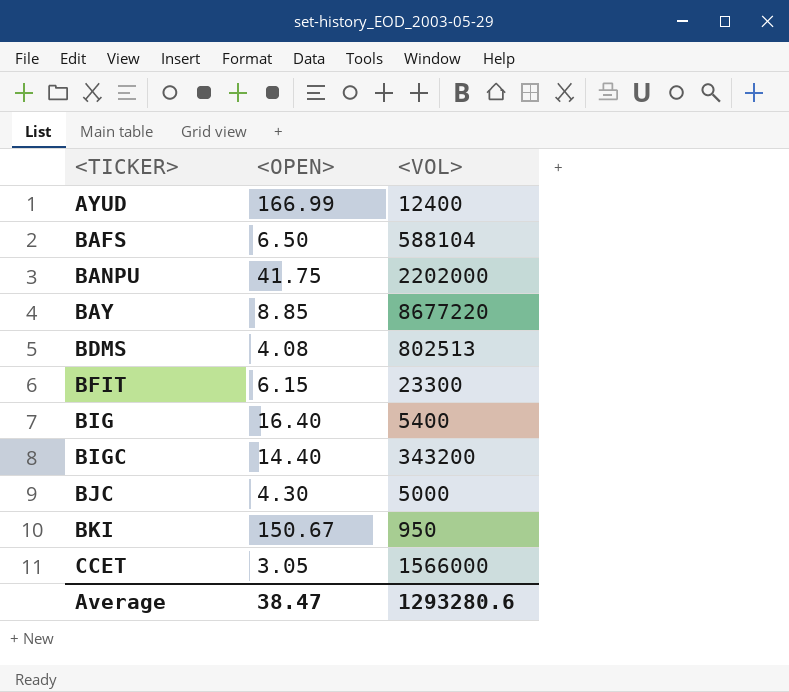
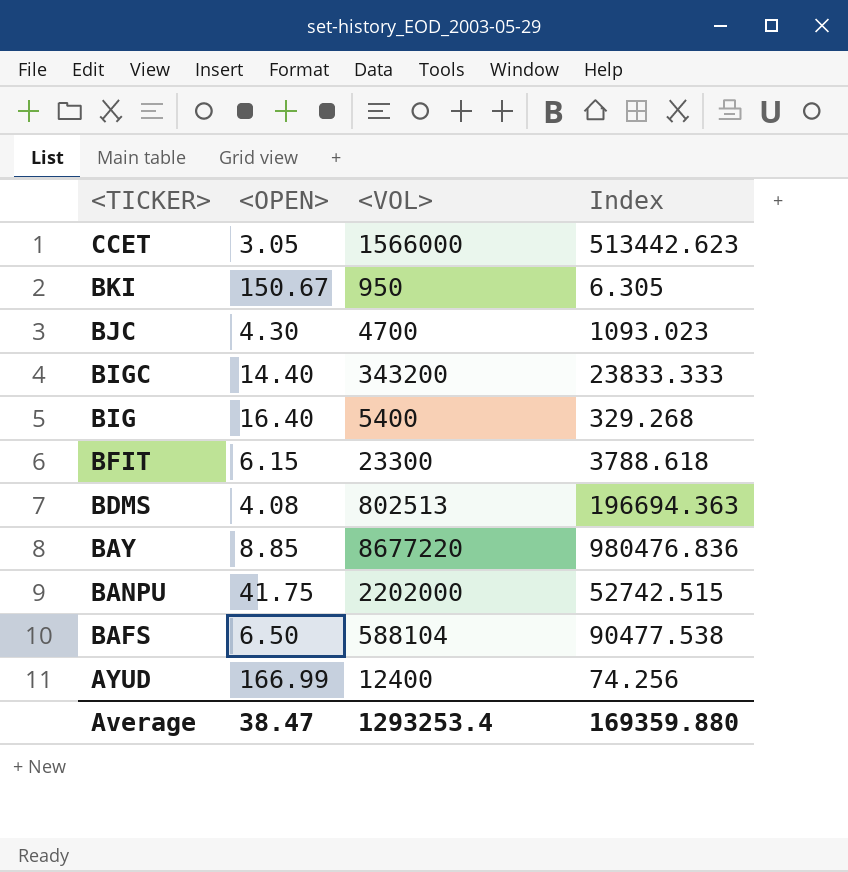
row order: <TICKER> ascending -> <TICKER> descending
column Index | formula: none -> [<VOL>] / [<OPEN>]
BJC | <VOL>: 5000 -> 4700
Average | <VOL>: 1293280.6 -> 1293253.4

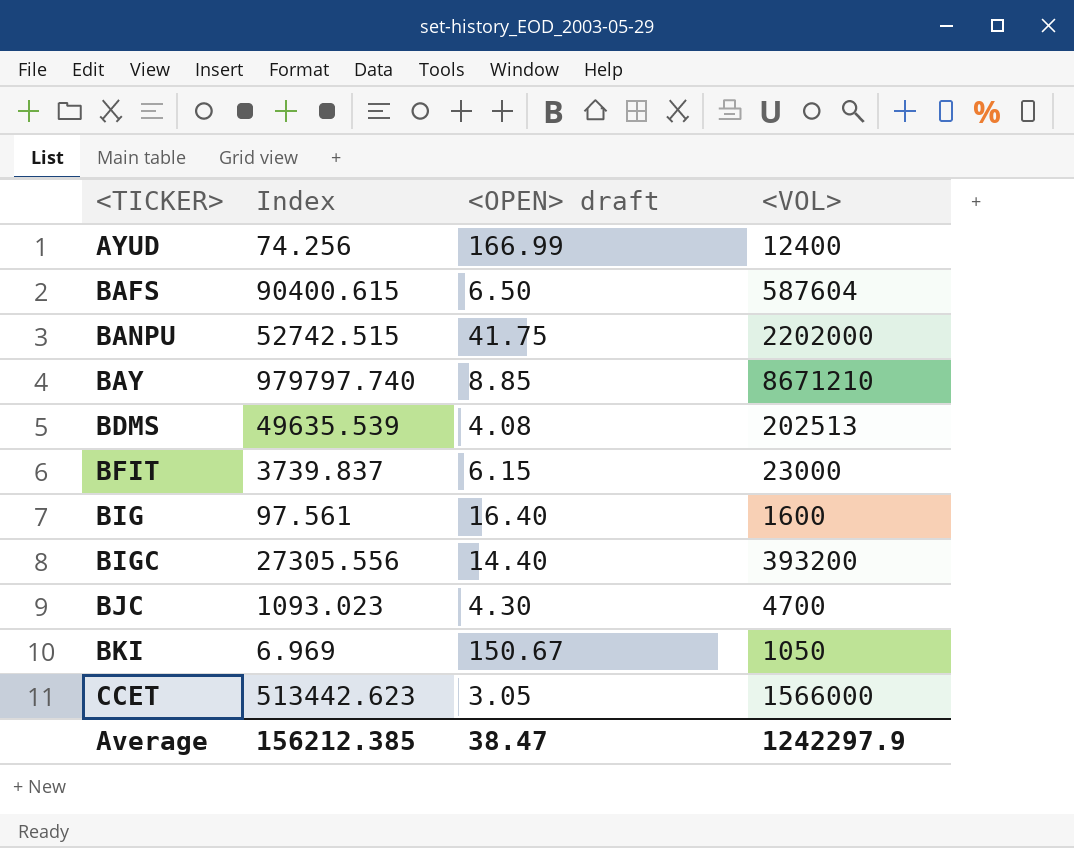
row order: <TICKER> descending -> <TICKER> ascending
column Index | position: 4 -> 2
column name: <OPEN> -> <OPEN> draft
BAFS | Index: 90477.538 -> 90400.615
BAFS | <VOL>: 588104 -> 587604
BAY | Index: 980476.836 -> 979797.740
BAY | <VOL>: 8677220 -> 8671210
BDMS | Index: 196694.363 -> 49635.539
BDMS | <VOL>: 802513 -> 202513
BFIT | Index: 3788.618 -> 3739.837
BFIT | <VOL>: 23300 -> 23000
BIG | Index: 329.268 -> 97.561
BIG | <VOL>: 5400 -> 1600
BIGC | Index: 23833.333 -> 27305.556
BIGC | <VOL>: 343200 -> 393200
BKI | Index: 6.305 -> 6.969
BKI | <VOL>: 950 -> 1050
Average | Index: 169359.880 -> 156212.385
Average | <VOL>: 1293253.4 -> 1242297.9

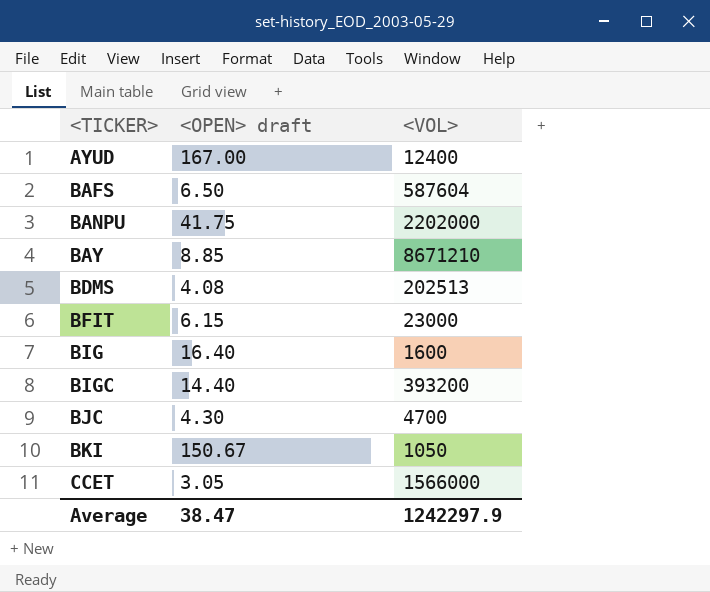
column Index | formula: [<VOL>] / [<OPEN> draft] -> none
AYUD | <OPEN> draft: 166.99 -> 167.00

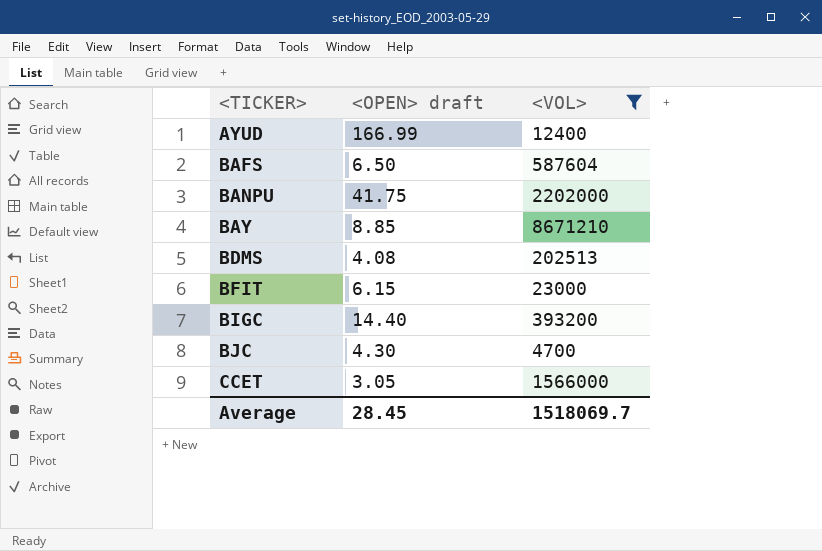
filter: none -> <VOL> >= 4700
AYUD | <OPEN> draft: 167.00 -> 166.99
Average | <OPEN> draft: 38.47 -> 28.45
Average | <VOL>: 1242297.9 -> 1518069.7

